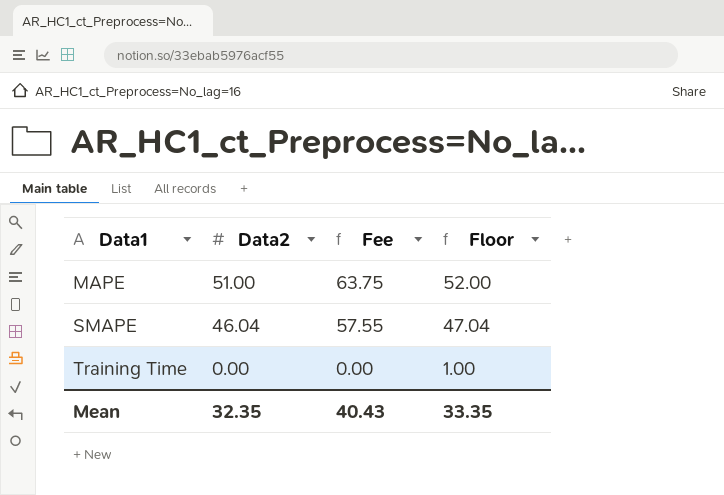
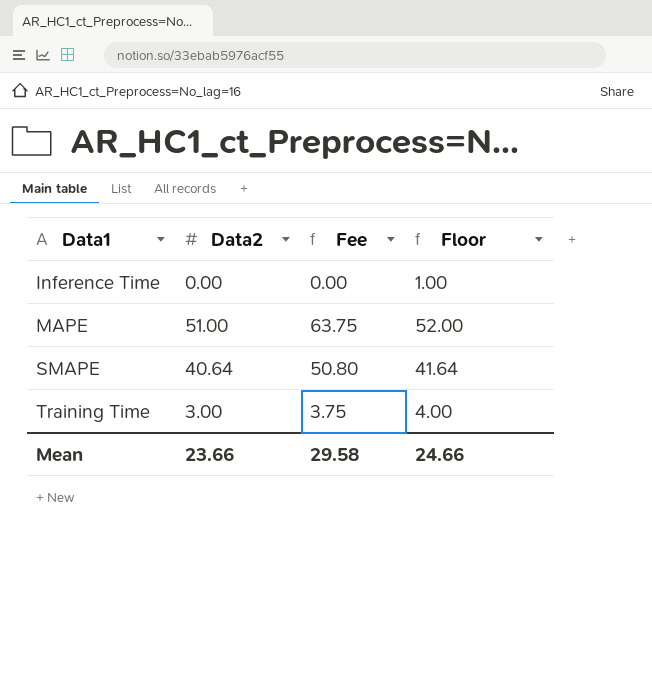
row Inference Time: none -> 0.00 | 0.00 | 1.00
SMAPE | Data2: 46.04 -> 40.64
SMAPE | Fee: 57.55 -> 50.80
SMAPE | Floor: 47.04 -> 41.64
Training Time | Data2: 0.00 -> 3.00
Training Time | Fee: 0.00 -> 3.75
Training Time | Floor: 1.00 -> 4.00
Mean | Data2: 32.35 -> 23.66
Mean | Fee: 40.43 -> 29.58
Mean | Floor: 33.35 -> 24.66

